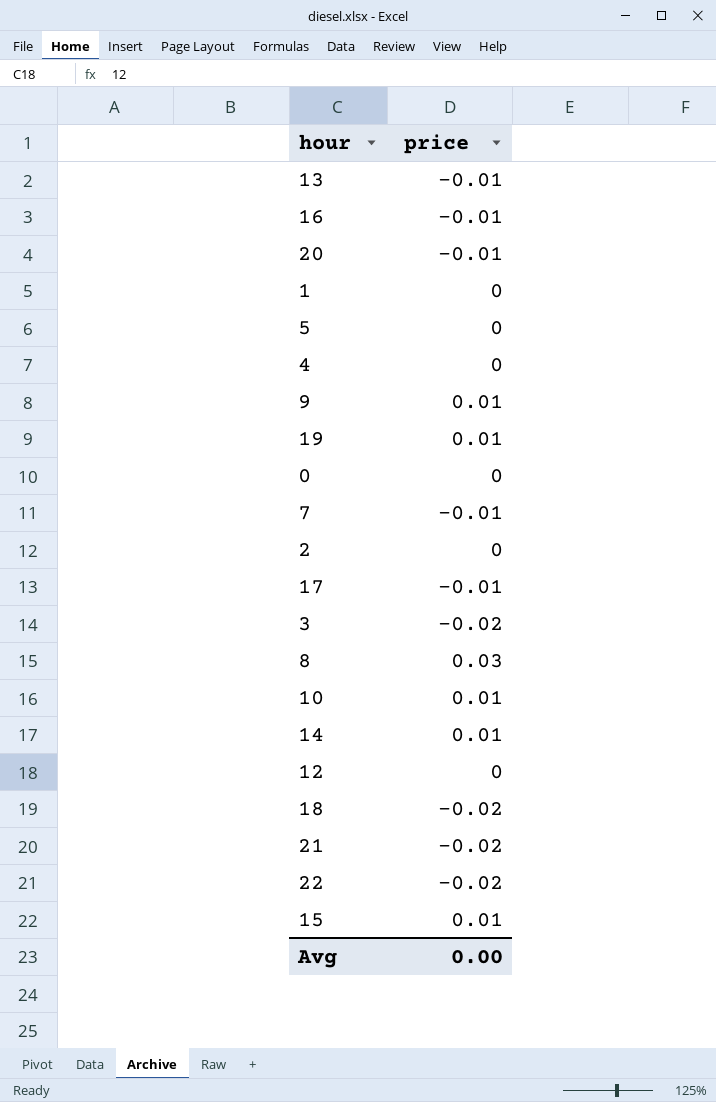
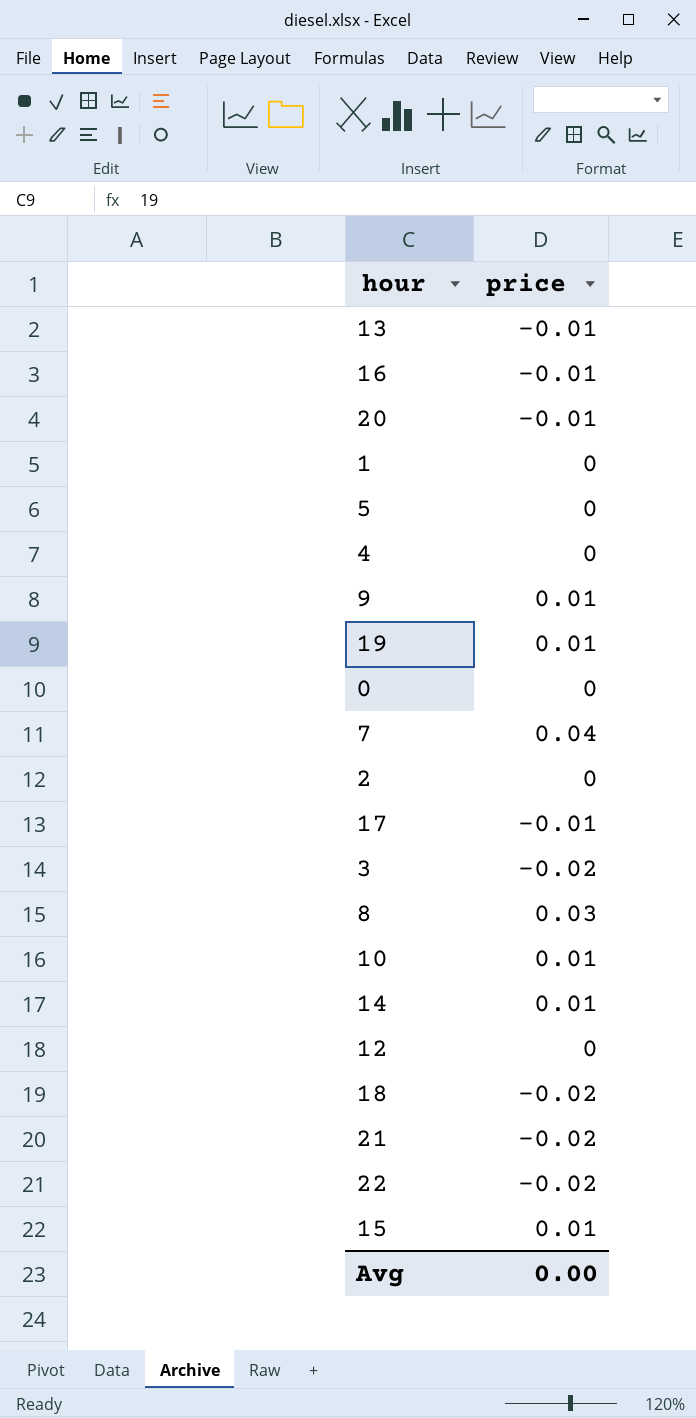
7 | price: -0.01 -> 0.04

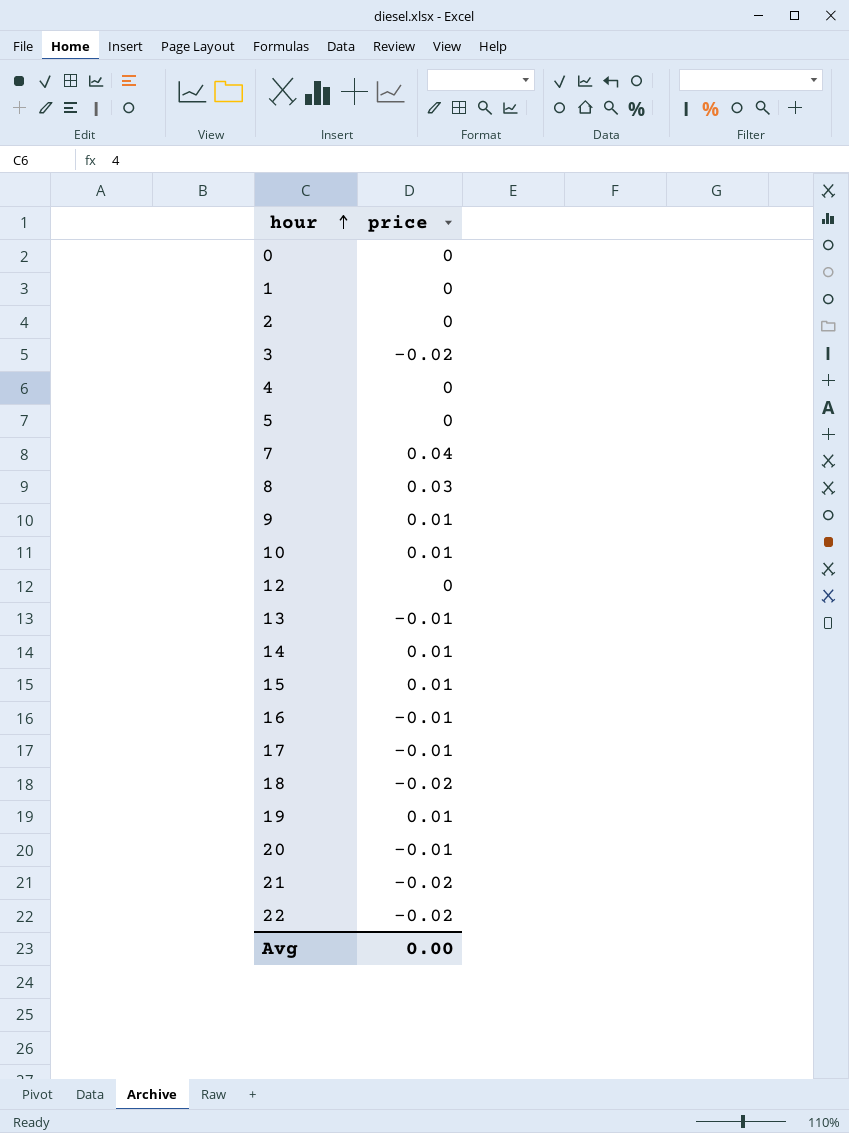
row order: none -> hour ascending

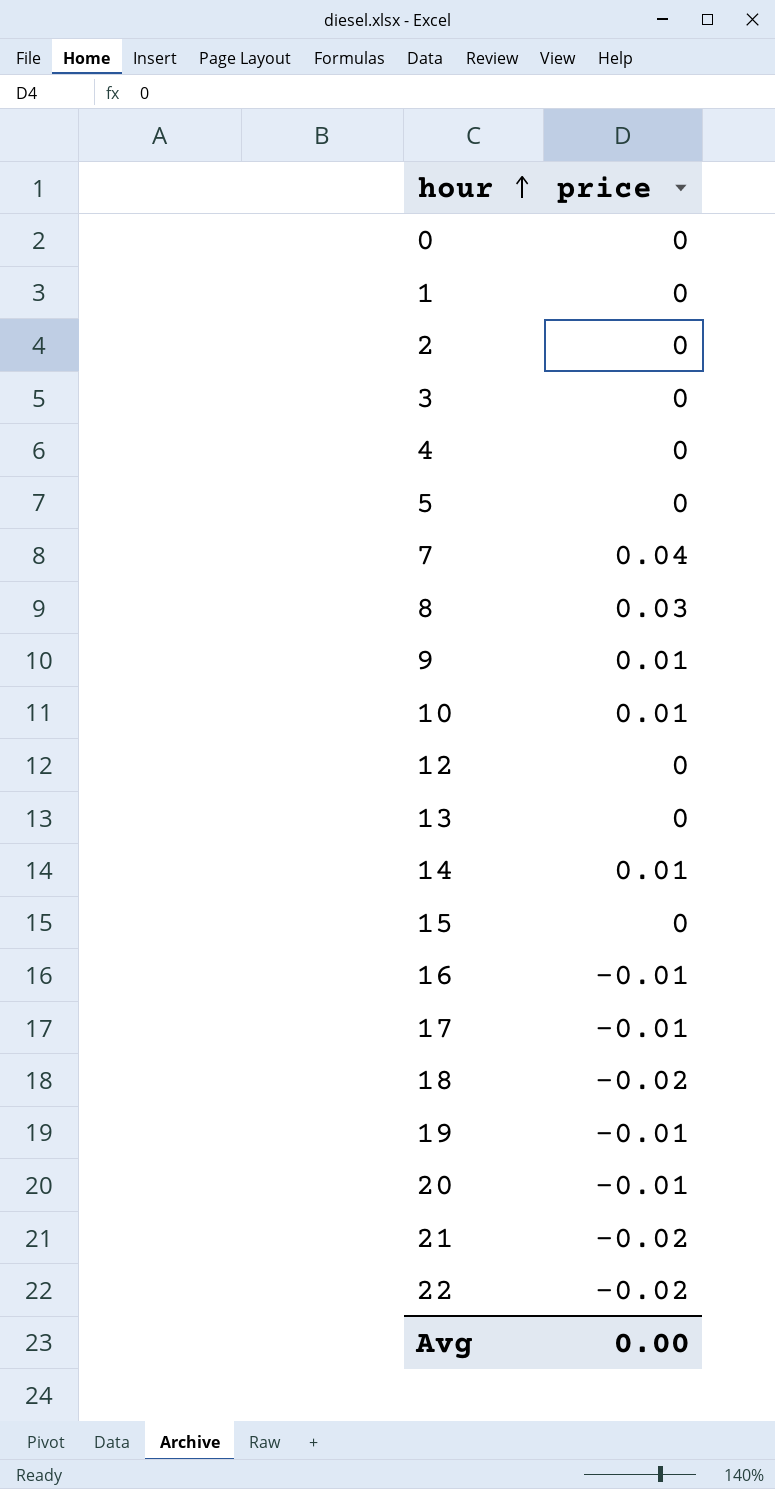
3 | price: -0.02 -> 0
13 | price: -0.01 -> 0
15 | price: 0.01 -> 0
19 | price: 0.01 -> -0.01

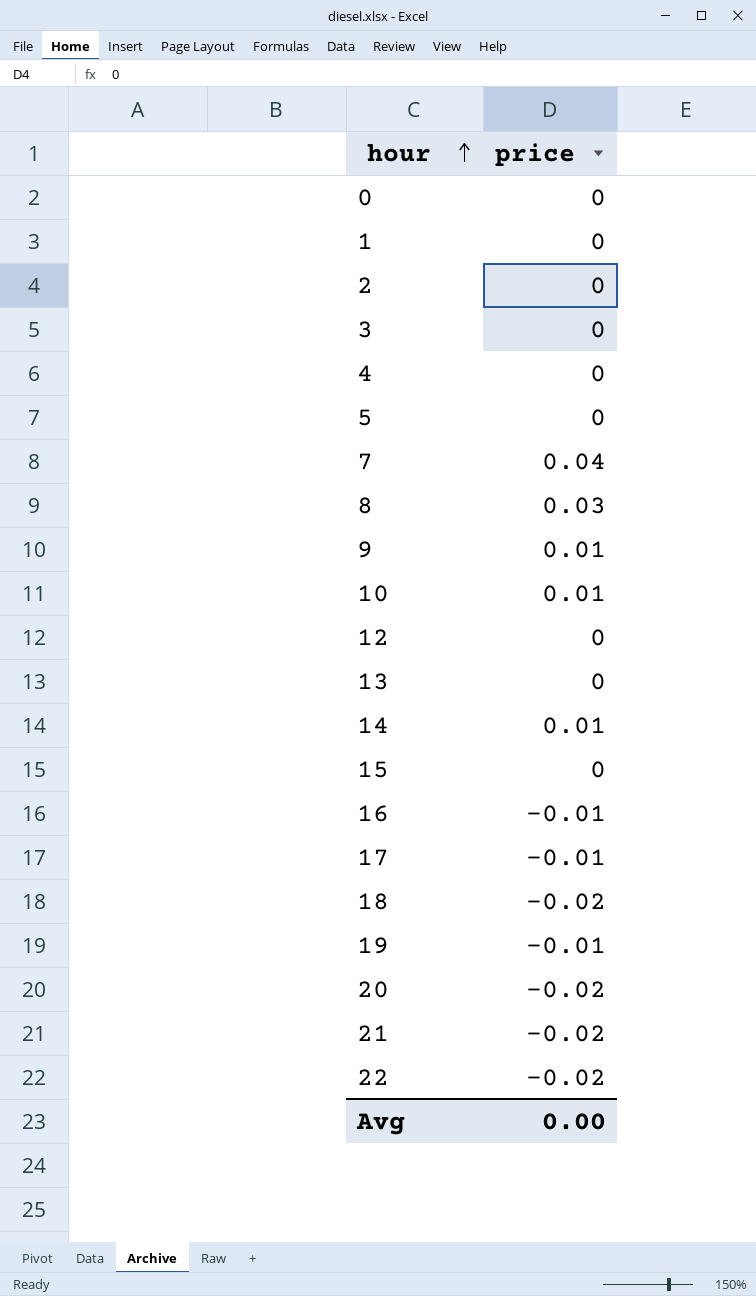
20 | price: -0.01 -> -0.02

